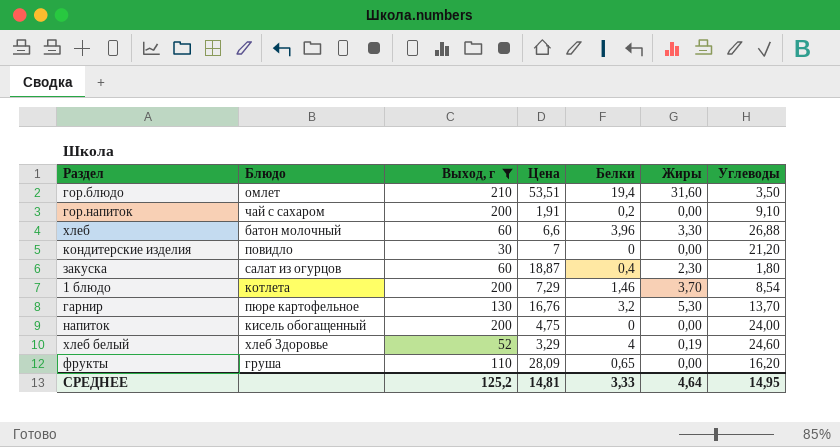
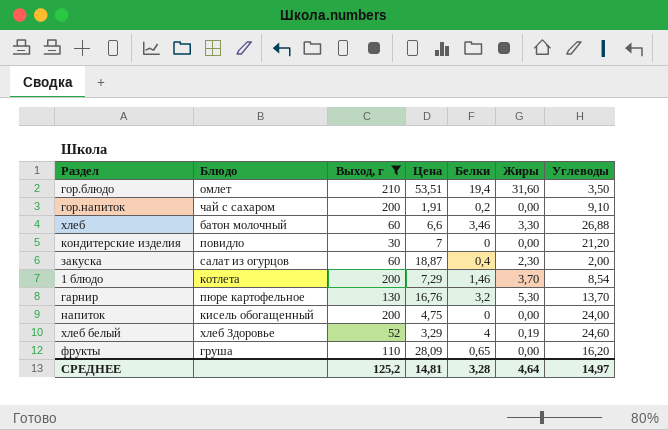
хлеб | Белки: 3,96 -> 3,46
закуска | Углеводы: 1,80 -> 2,00
СРЕДНЕЕ | Белки: 3,33 -> 3,28
СРЕДНЕЕ | Углеводы: 14,95 -> 14,97

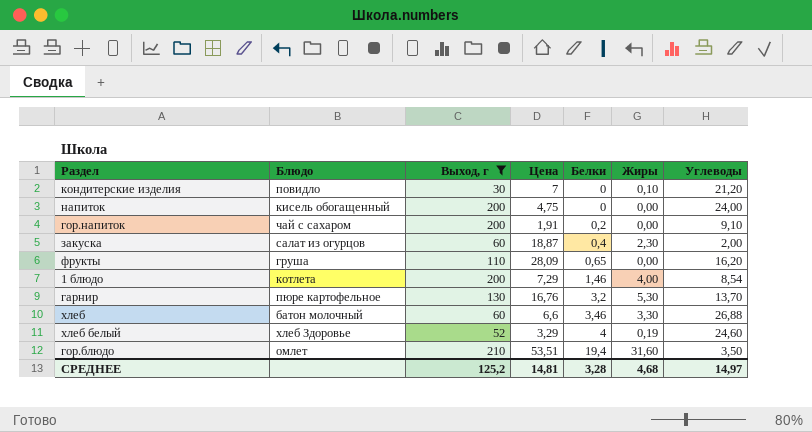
row order: none -> Белки ascending
кондитерские изделия | Жиры: 0,00 -> 0,10
1 блюдо | Жиры: 3,70 -> 4,00
СРЕДНЕЕ | Жиры: 4,64 -> 4,68

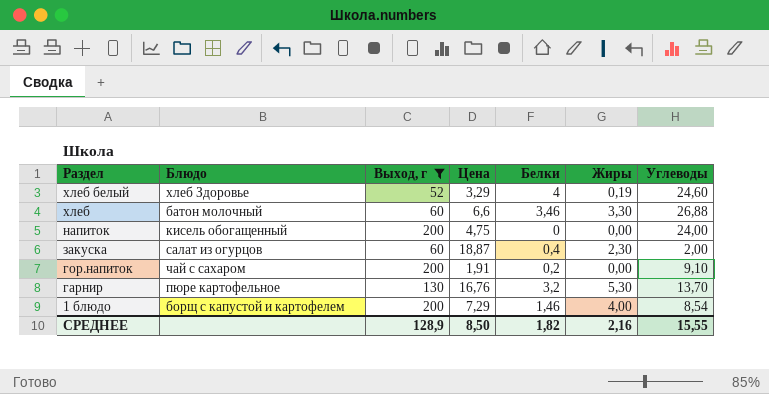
row order: Белки ascending -> Раздел descending
row кондитерские изделия: повидло | 30 | 7 | 0 | 0,10 | 21,20 -> none
row фрукты: груша | 110 | 28,09 | 0,65 | 0,00 | 16,20 -> none
row гор.блюдо: омлет | 210 | 53,51 | 19,4 | 31,60 | 3,50 -> none
1 блюдо | Блюдо: котлета -> борщ с капустой и картофелем
СРЕДНЕЕ | Выход, г: 125,2 -> 128,9
СРЕДНЕЕ | Цена: 14,81 -> 8,50
СРЕДНЕЕ | Белки: 3,28 -> 1,82
СРЕДНЕЕ | Жиры: 4,68 -> 2,16
СРЕДНЕЕ | Углеводы: 14,97 -> 15,55

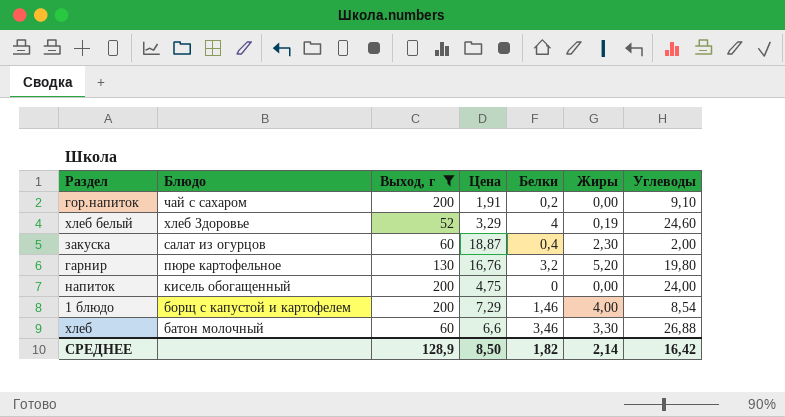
row order: Раздел descending -> Блюдо descending
гарнир | Жиры: 5,30 -> 5,20
гарнир | Углеводы: 13,70 -> 19,80
СРЕДНЕЕ | Жиры: 2,16 -> 2,14
СРЕДНЕЕ | Углеводы: 15,55 -> 16,42

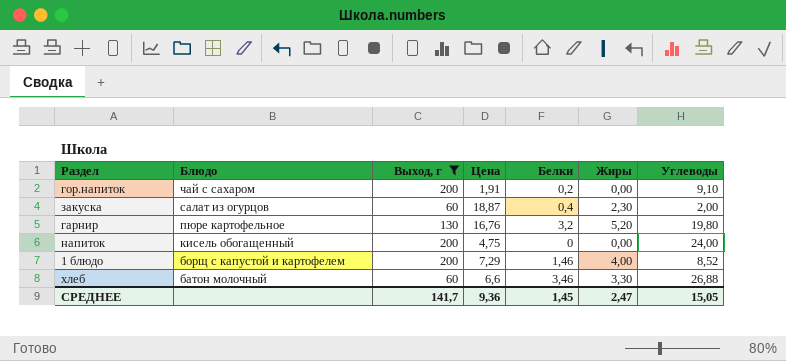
row хлеб белый: хлеб Здоровье | 52 | 3,29 | 4 | 0,19 | 24,60 -> none
1 блюдо | Углеводы: 8,54 -> 8,52
СРЕДНЕЕ | Выход, г: 128,9 -> 141,7
СРЕДНЕЕ | Цена: 8,50 -> 9,36
СРЕДНЕЕ | Белки: 1,82 -> 1,45
СРЕДНЕЕ | Жиры: 2,14 -> 2,47
СРЕДНЕЕ | Углеводы: 16,42 -> 15,05

